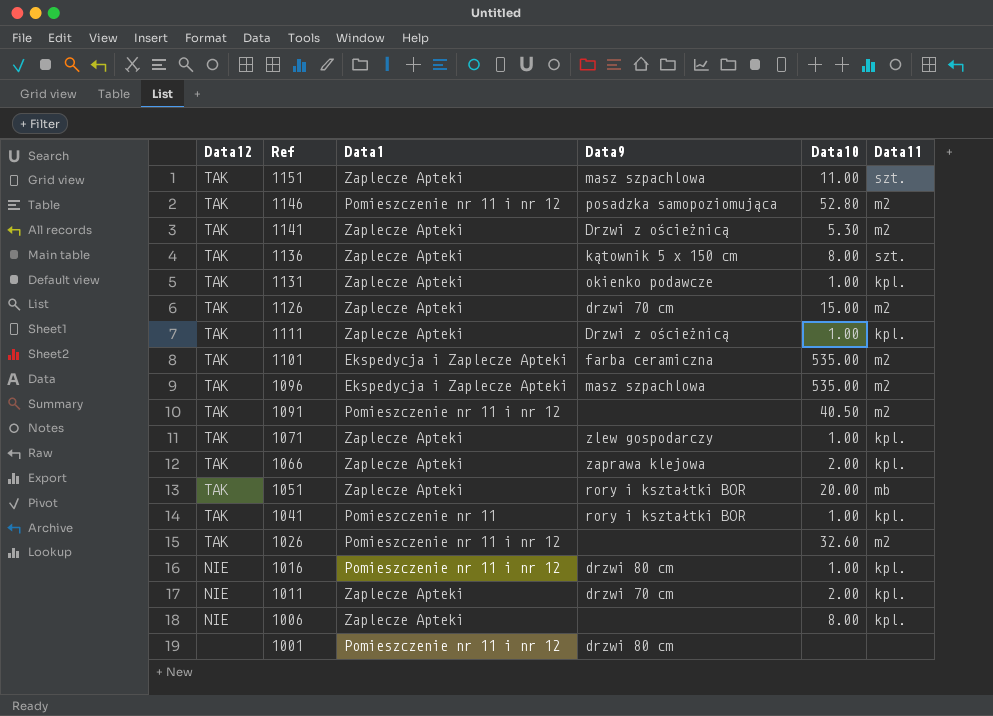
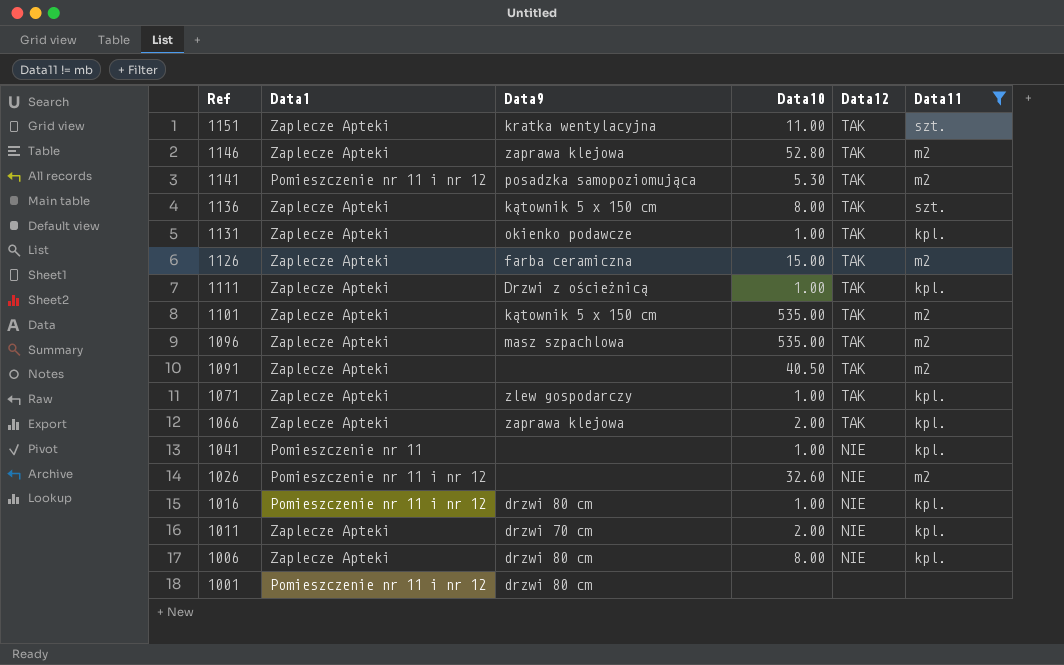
filter: none -> Data11 != mb
column Data12 | position: 1 -> 5
1151 | Data9: masz szpachlowa -> kratka wentylacyjna
1146 | Data1: Pomieszczenie nr 11 i nr 12 -> Zaplecze Apteki
1146 | Data9: posadzka samopoziomująca -> zaprawa klejowa
1141 | Data1: Zaplecze Apteki -> Pomieszczenie nr 11 i nr 12
1141 | Data9: Drzwi z ościeżnicą -> posadzka samopoziomująca
1126 | Data9: drzwi 70 cm -> farba ceramiczna
1101 | Data1: Ekspedycja i Zaplecze Apteki -> Zaplecze Apteki
1101 | Data9: farba ceramiczna -> kątownik 5 x 150 cm
1096 | Data1: Ekspedycja i Zaplecze Apteki -> Zaplecze Apteki
1091 | Data1: Pomieszczenie nr 11 i nr 12 -> Zaplecze Apteki
1041 | Data9: rory i kształtki BOR -> none
1041 | Data12: TAK -> NIE
1026 | Data12: TAK -> NIE
1006 | Data9: none -> drzwi 80 cm

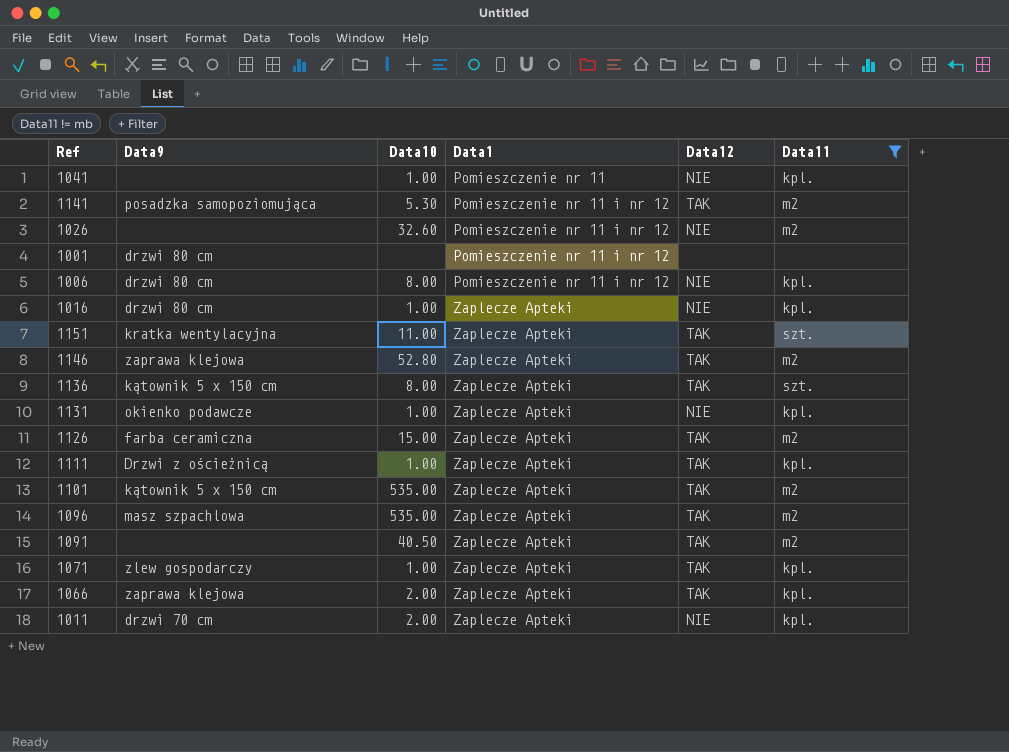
row order: Ref descending -> Data1 ascending
column Data1 | position: 2 -> 4
1006 | Data1: Zaplecze Apteki -> Pomieszczenie nr 11 i nr 12
1016 | Data1: Pomieszczenie nr 11 i nr 12 -> Zaplecze Apteki
1131 | Data12: TAK -> NIE

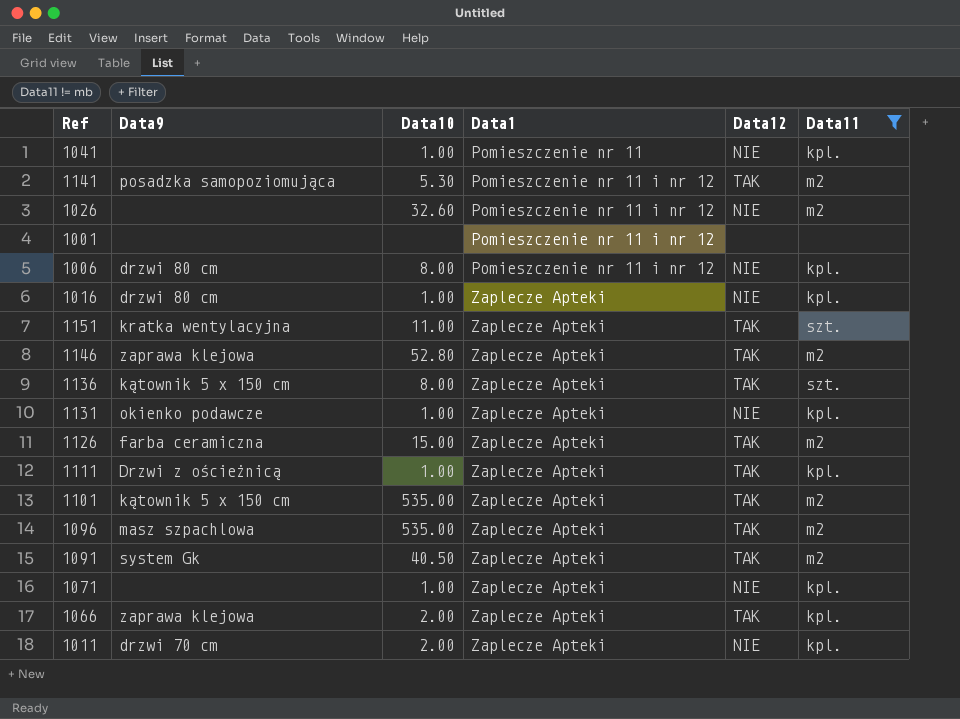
1001 | Data9: drzwi 80 cm -> none
1091 | Data9: none -> system Gk
1071 | Data9: zlew gospodarczy -> none
1071 | Data12: TAK -> NIE

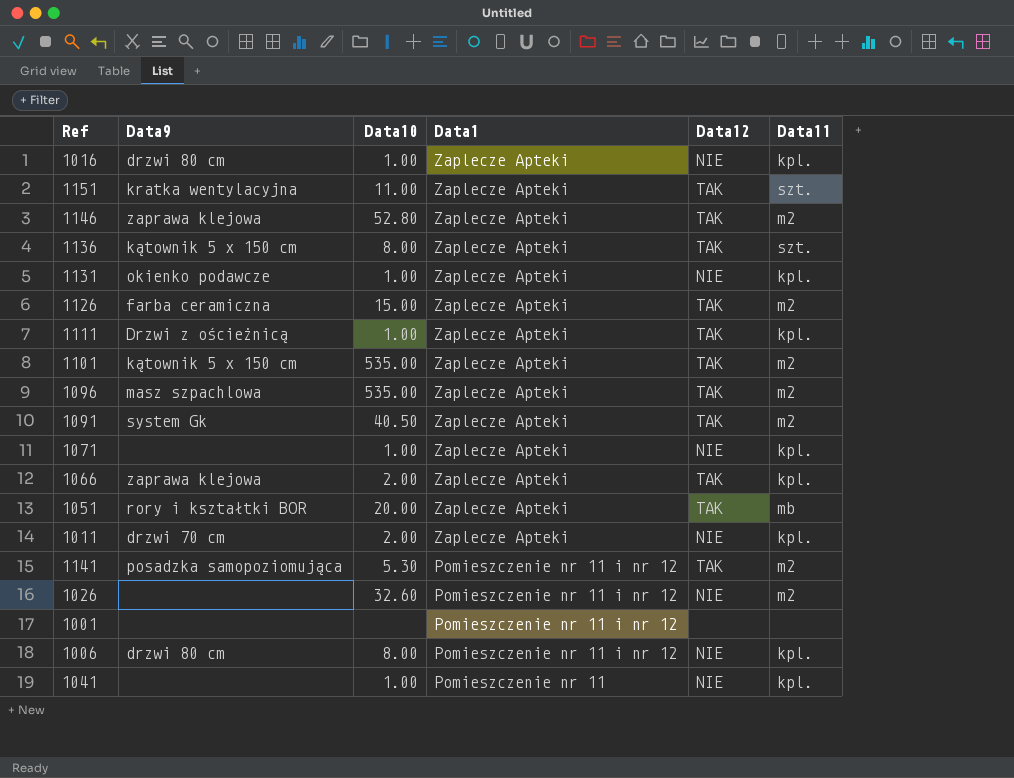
filter: Data11 != mb -> none
row order: Data1 ascending -> Data1 descending

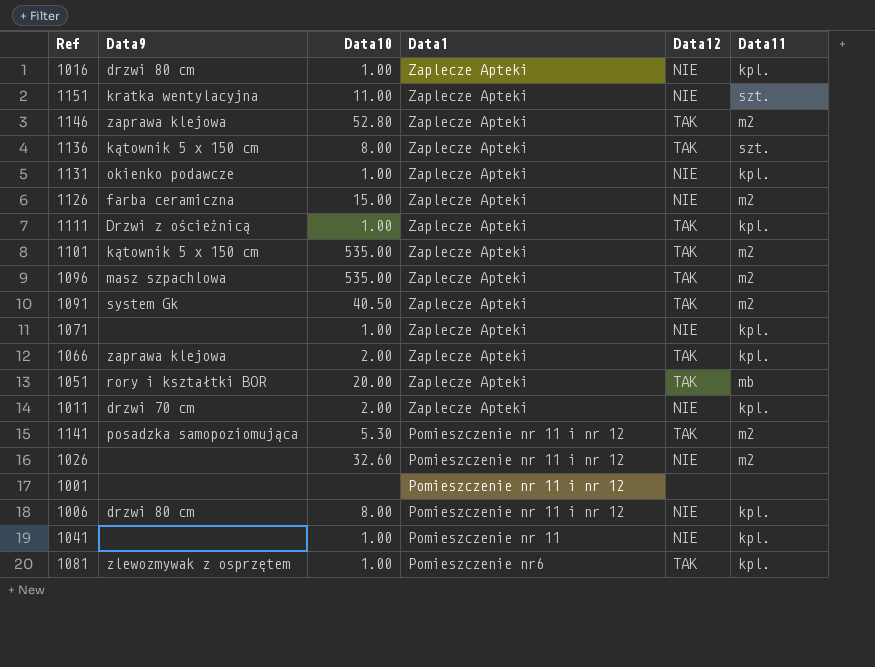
1151 | Data12: TAK -> NIE
1126 | Data12: TAK -> NIE
row 1081: none -> zlewozmywak z osprzętem | 1.00 | Pomieszczenie nr6 | TAK | kpl.

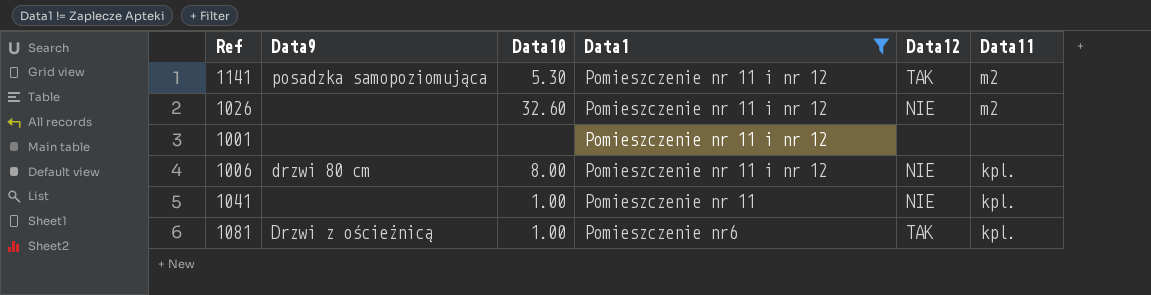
filter: none -> Data1 != Zaplecze Apteki
1081 | Data9: zlewozmywak z osprzętem -> Drzwi z ościeżnicą

